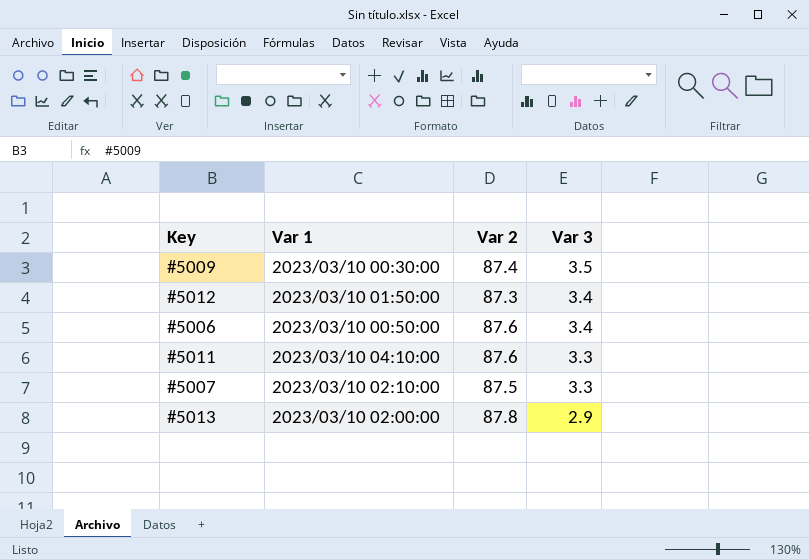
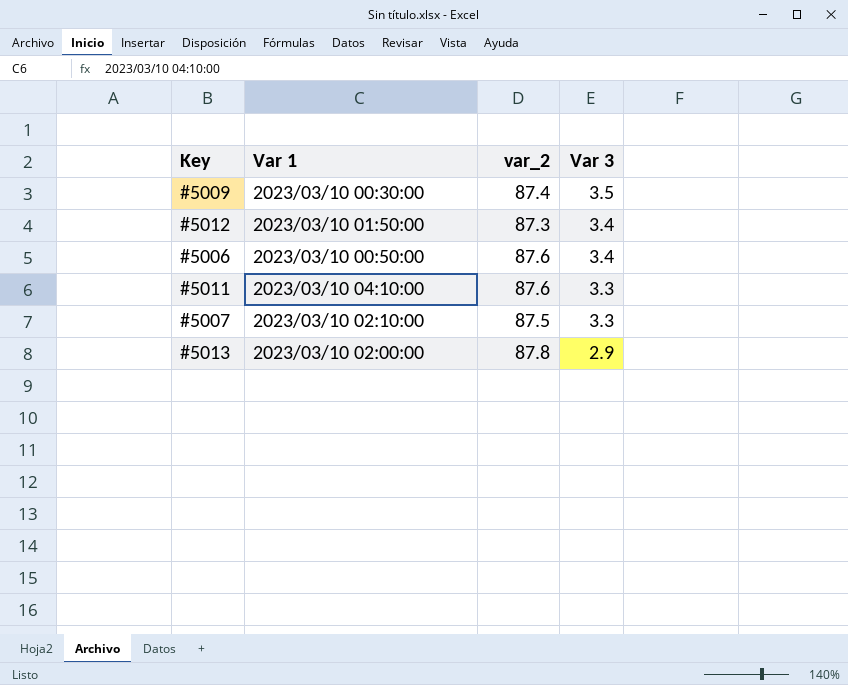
column name: Var 2 -> var_2

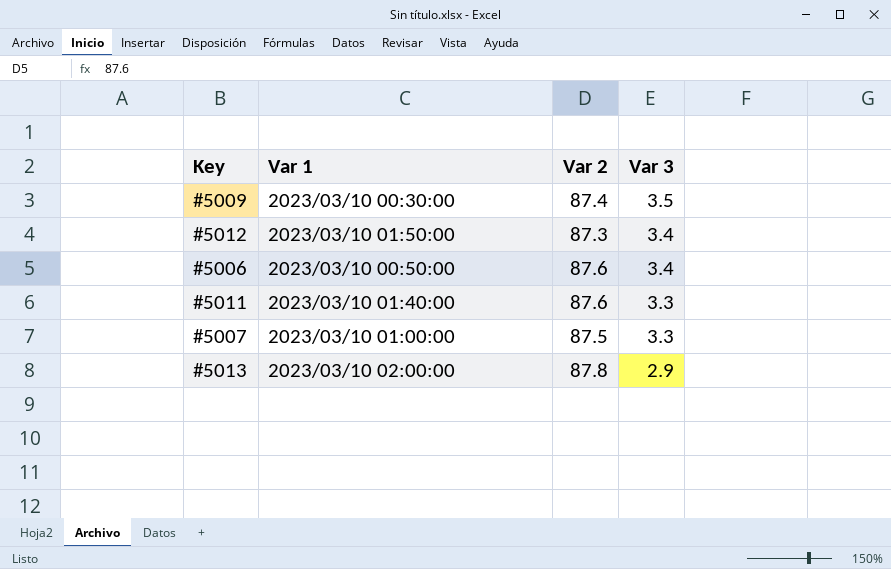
column name: var_2 -> Var 2
#5011 | Var 1: 2023/03/10 04:10:00 -> 2023/03/10 01:40:00
#5007 | Var 1: 2023/03/10 02:10:00 -> 2023/03/10 01:00:00

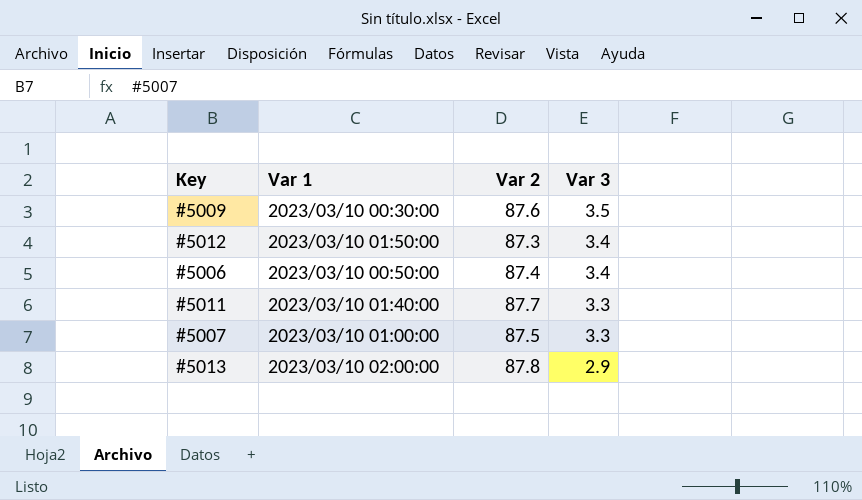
#5009 | Var 2: 87.4 -> 87.6
#5006 | Var 2: 87.6 -> 87.4
#5011 | Var 2: 87.6 -> 87.7

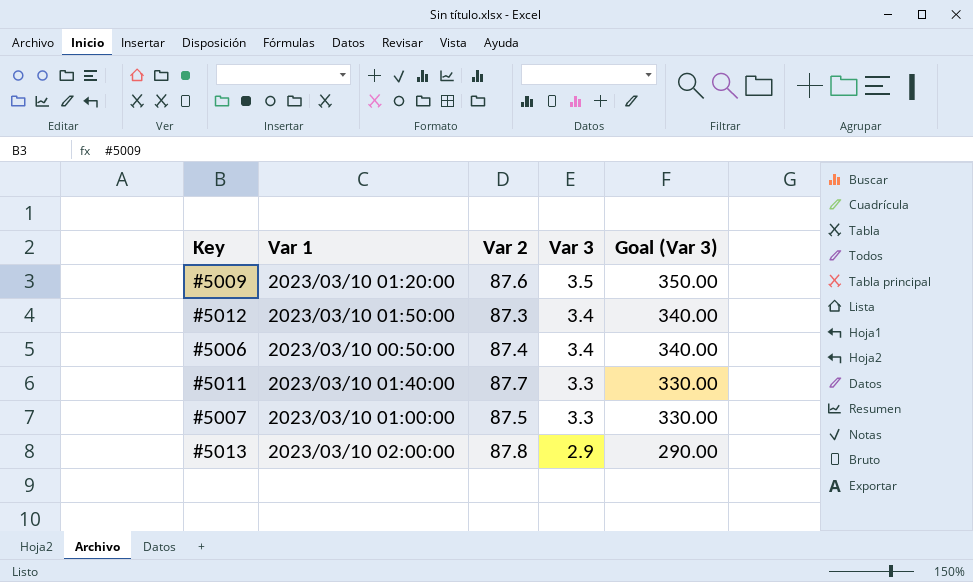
column Goal (Var 3) | formula: none -> [Var 3] * 100
#5009 | Var 1: 2023/03/10 00:30:00 -> 2023/03/10 01:20:00

